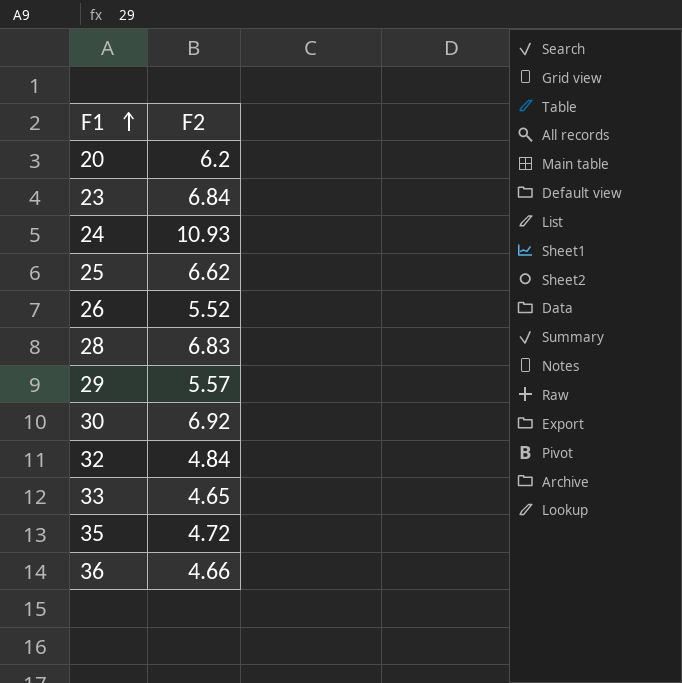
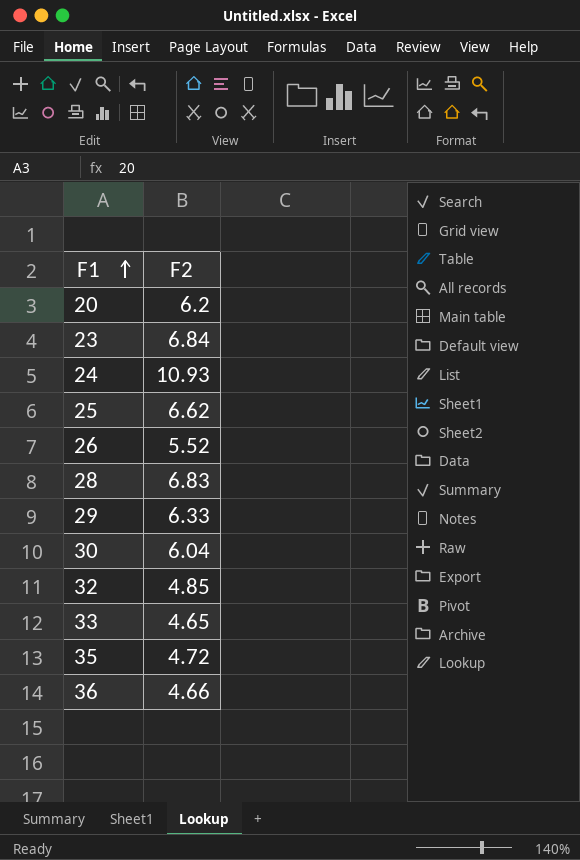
29 | F2: 5.57 -> 6.33
30 | F2: 6.92 -> 6.04
32 | F2: 4.84 -> 4.85

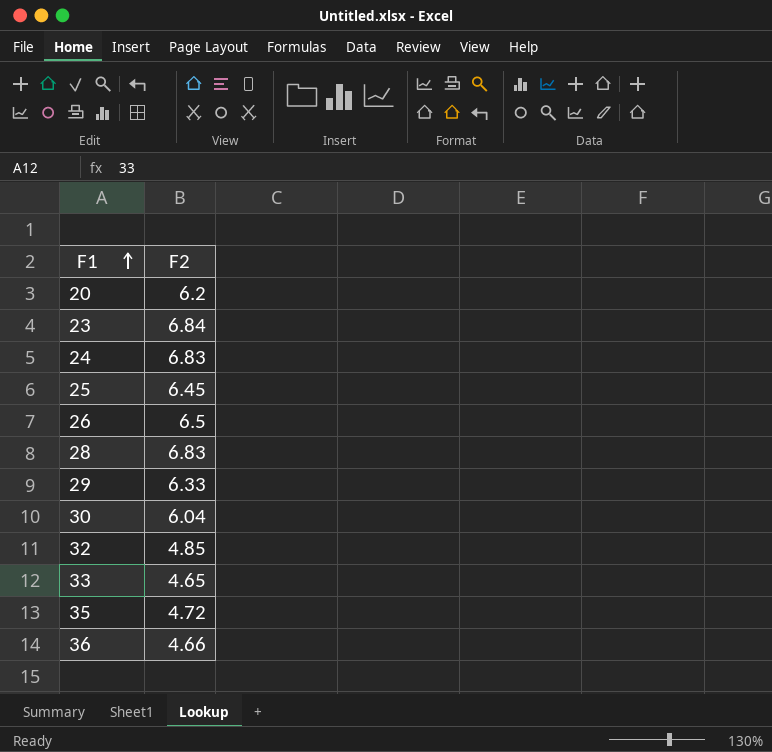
24 | F2: 10.93 -> 6.83
25 | F2: 6.62 -> 6.45
26 | F2: 5.52 -> 6.5

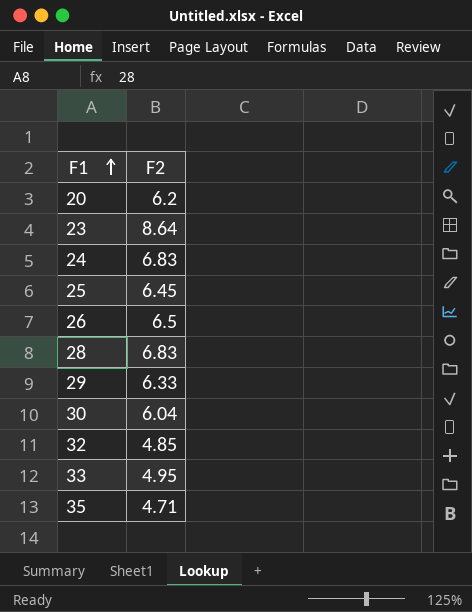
row 36: 4.66 -> none
23 | F2: 6.84 -> 8.64
33 | F2: 4.65 -> 4.95
35 | F2: 4.72 -> 4.71

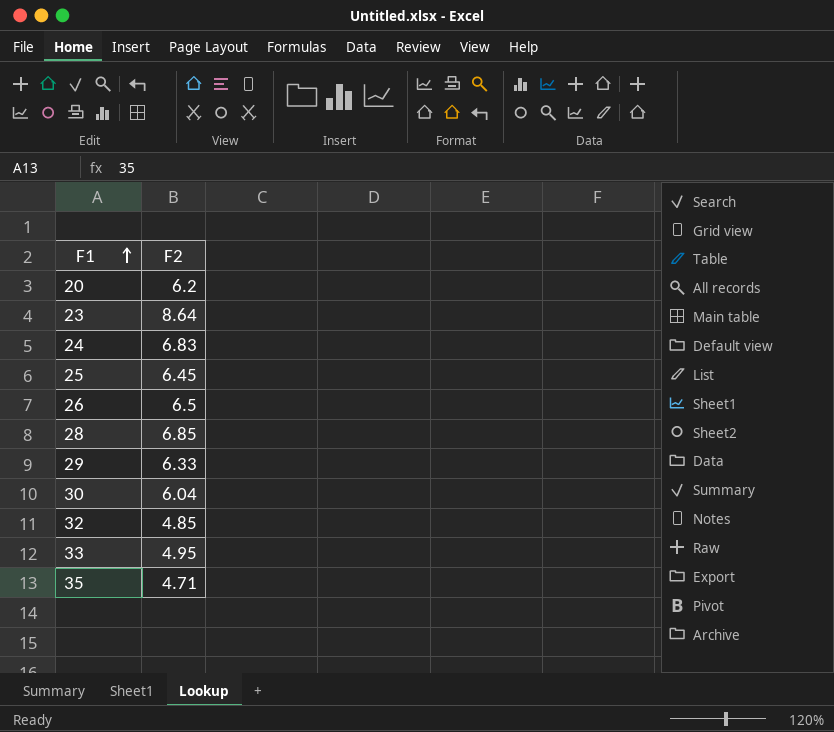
28 | F2: 6.83 -> 6.85

